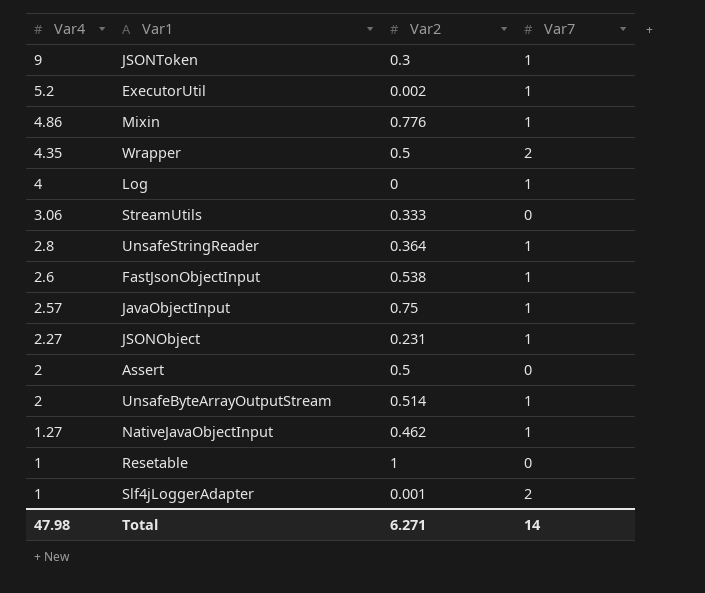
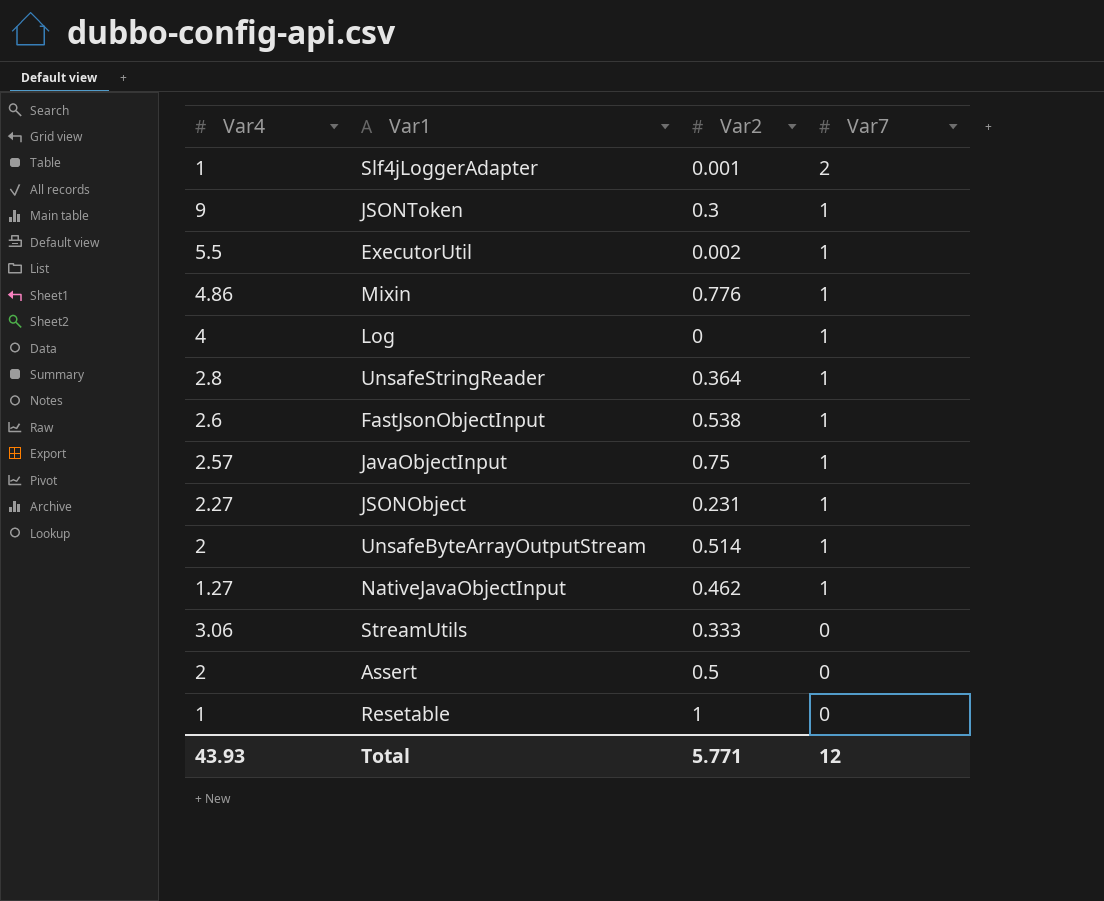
row order: Var4 descending -> Var7 descending
row Wrapper: 4.35 | 0.5 | 2 -> none
ExecutorUtil | Var4: 5.2 -> 5.5
Total | Var4: 47.98 -> 43.93
Total | Var2: 6.271 -> 5.771
Total | Var7: 14 -> 12

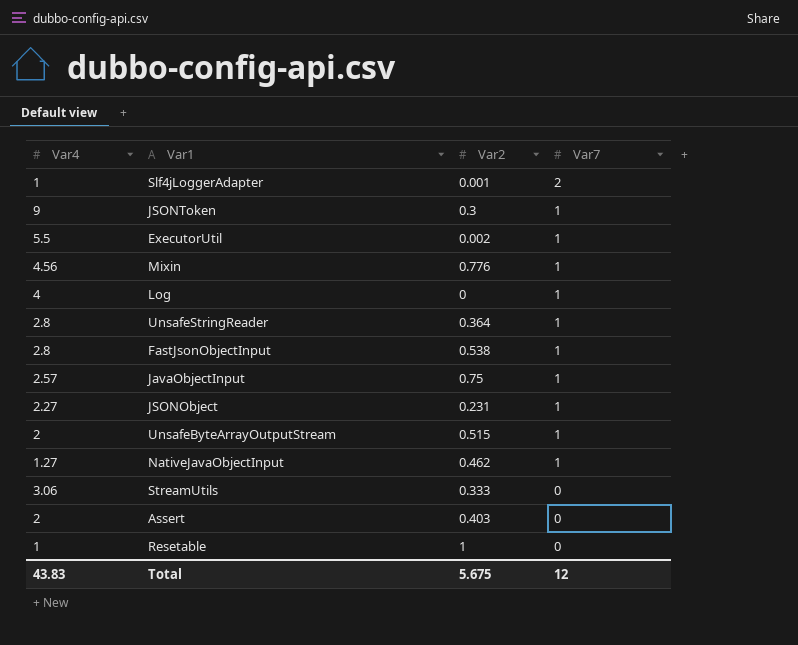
Mixin | Var4: 4.86 -> 4.56
FastJsonObjectInput | Var4: 2.6 -> 2.8
UnsafeByteArrayOutputStream | Var2: 0.514 -> 0.515
Assert | Var2: 0.5 -> 0.403
Total | Var4: 43.93 -> 43.83
Total | Var2: 5.771 -> 5.675

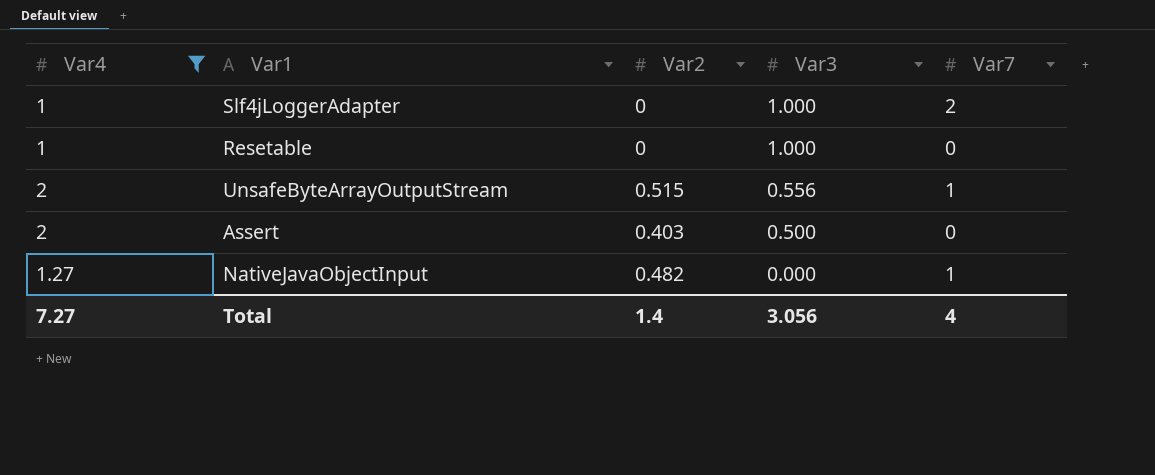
filter: none -> Var4 <= 2
row order: Var7 descending -> Var3 descending
column Var3 | position: none -> 4
Slf4jLoggerAdapter | Var2: 0.001 -> 0
Resetable | Var2: 1 -> 0
NativeJavaObjectInput | Var2: 0.462 -> 0.482
Total | Var4: 43.83 -> 7.27
Total | Var2: 5.675 -> 1.4
Total | Var7: 12 -> 4

